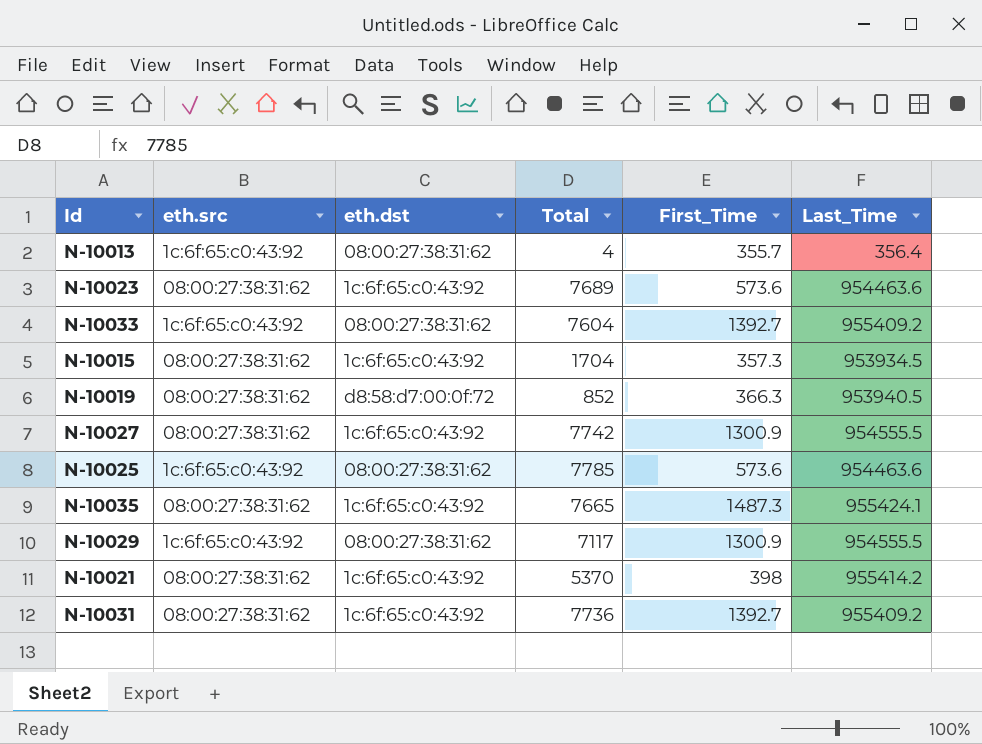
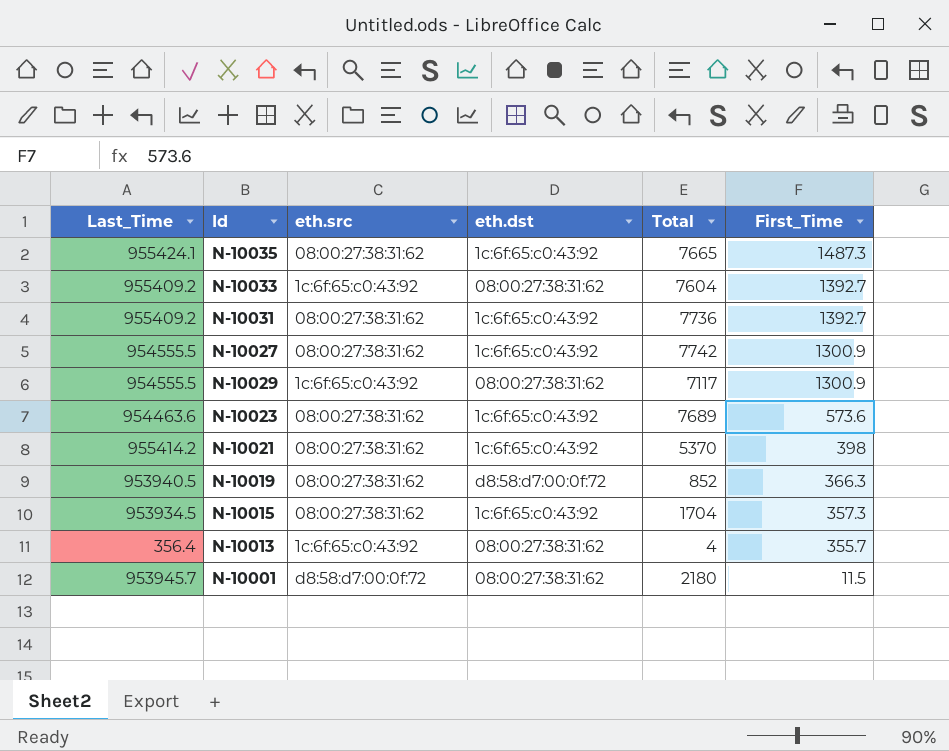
row order: none -> First_Time descending
column Last_Time | position: 6 -> 1
row N-10025: 1c:6f:65:c0:43:92 | 08:00:27:38:31:62 | 7785 | 573.6 | 954463.6 -> none
row N-10001: none -> 953945.7 | d8:58:d7:00:0f:72 | 08:00:27:38:31:62 | 2180 | 11.5

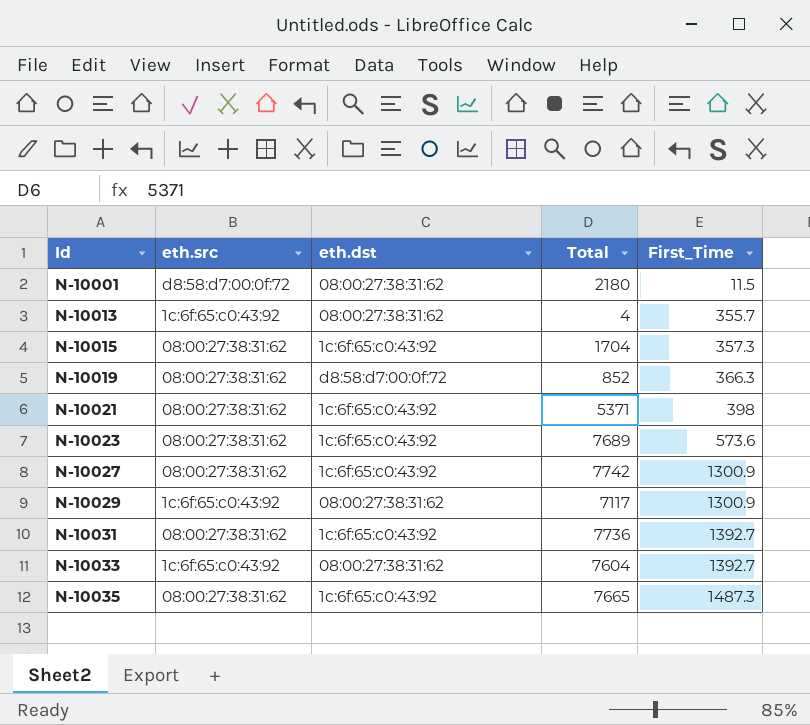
row order: First_Time descending -> Id ascending
column Last_Time | position: 1 -> none
N-10021 | Total: 5370 -> 5371

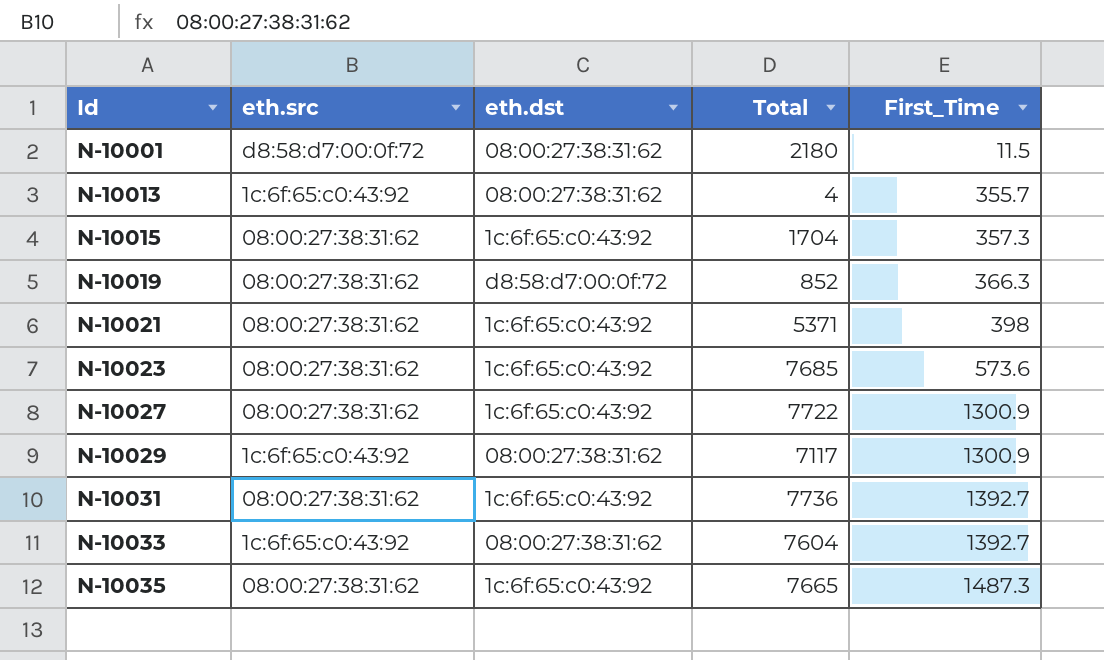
N-10023 | Total: 7689 -> 7685
N-10027 | Total: 7742 -> 7722

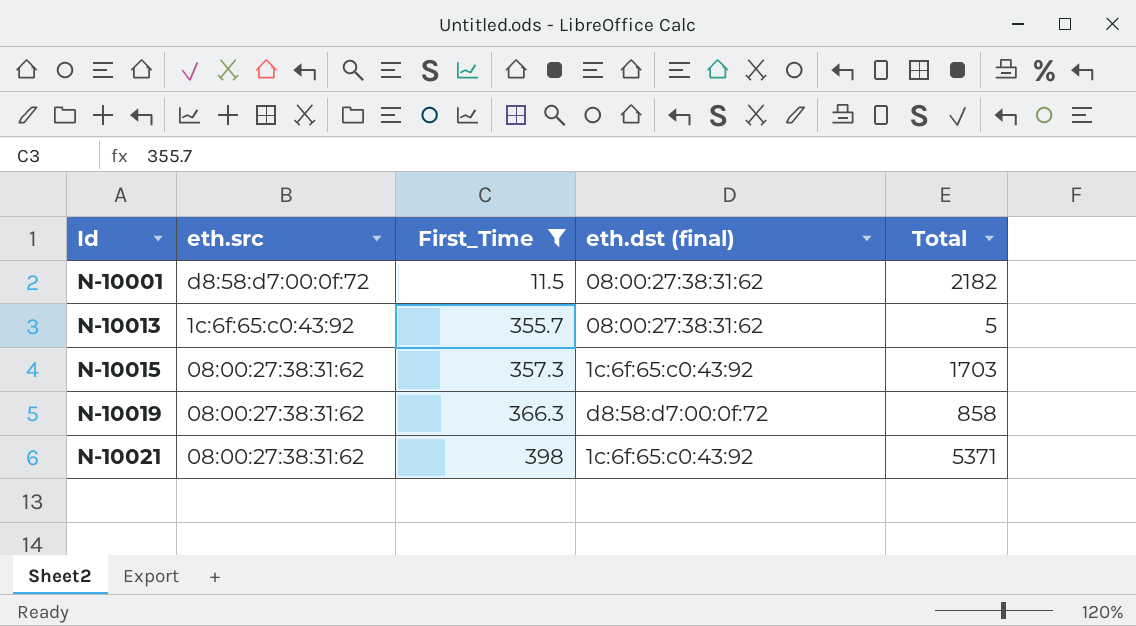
filter: none -> First_Time <= 398
column First_Time | position: 5 -> 3
column name: eth.dst -> eth.dst (final)
N-10001 | Total: 2180 -> 2182
N-10013 | Total: 4 -> 5
N-10015 | Total: 1704 -> 1703
N-10019 | Total: 852 -> 858

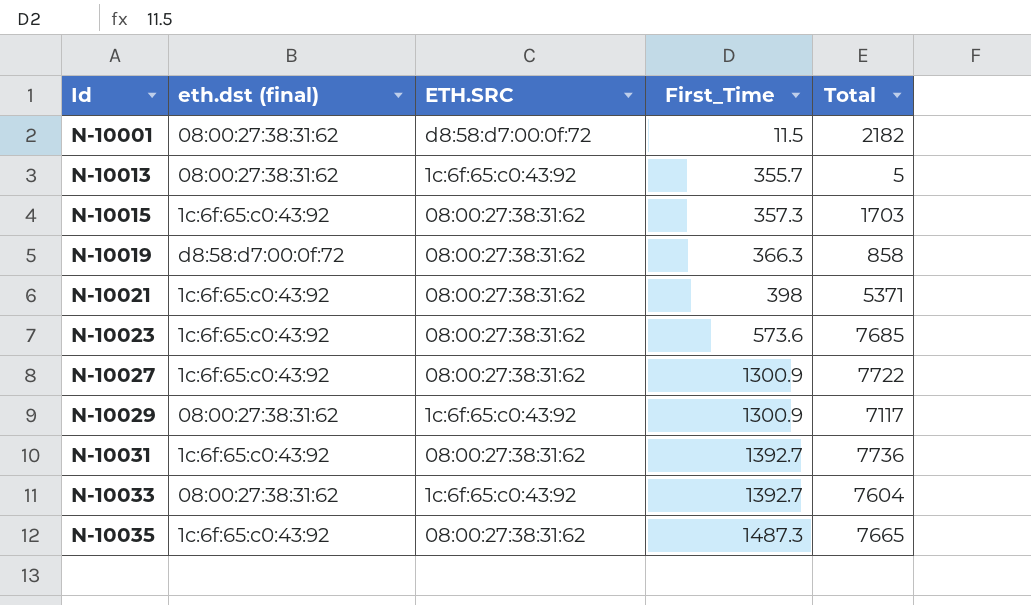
filter: First_Time <= 398 -> none
column eth.dst (final) | position: 4 -> 2
column name: eth.src -> ETH.SRC

